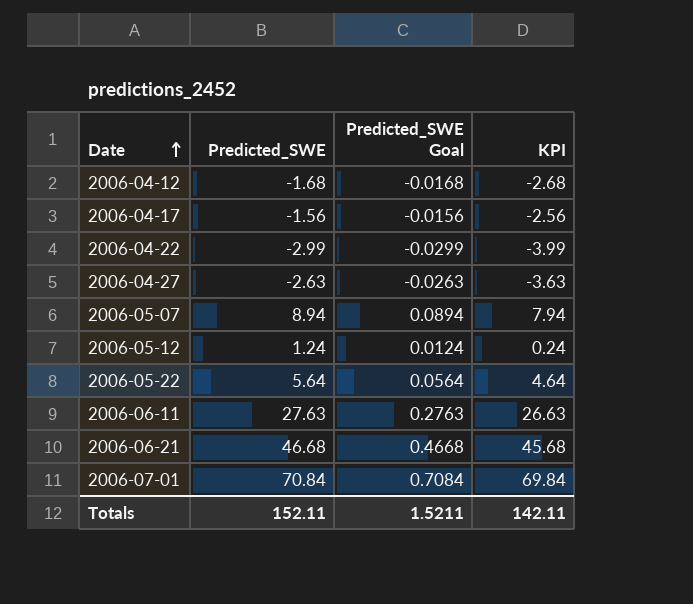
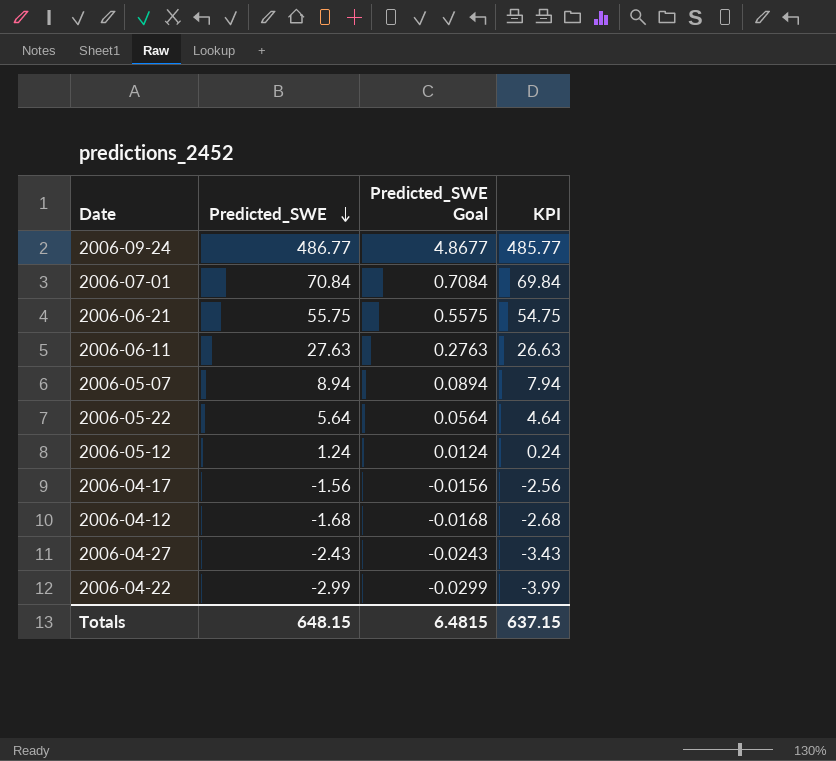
row order: Date ascending -> Predicted_SWE descending
row 2006-09-24: none -> 486.77 | 4.8677 | 485.77
2006-06-21 | Predicted_SWE: 46.68 -> 55.75
2006-06-21 | Predicted_SWE Goal: 0.4668 -> 0.5575
2006-06-21 | KPI: 45.68 -> 54.75
2006-04-27 | Predicted_SWE: -2.63 -> -2.43
2006-04-27 | Predicted_SWE Goal: -0.0263 -> -0.0243
2006-04-27 | KPI: -3.63 -> -3.43
Totals | Predicted_SWE: 152.11 -> 648.15
Totals | Predicted_SWE Goal: 1.5211 -> 6.4815
Totals | KPI: 142.11 -> 637.15

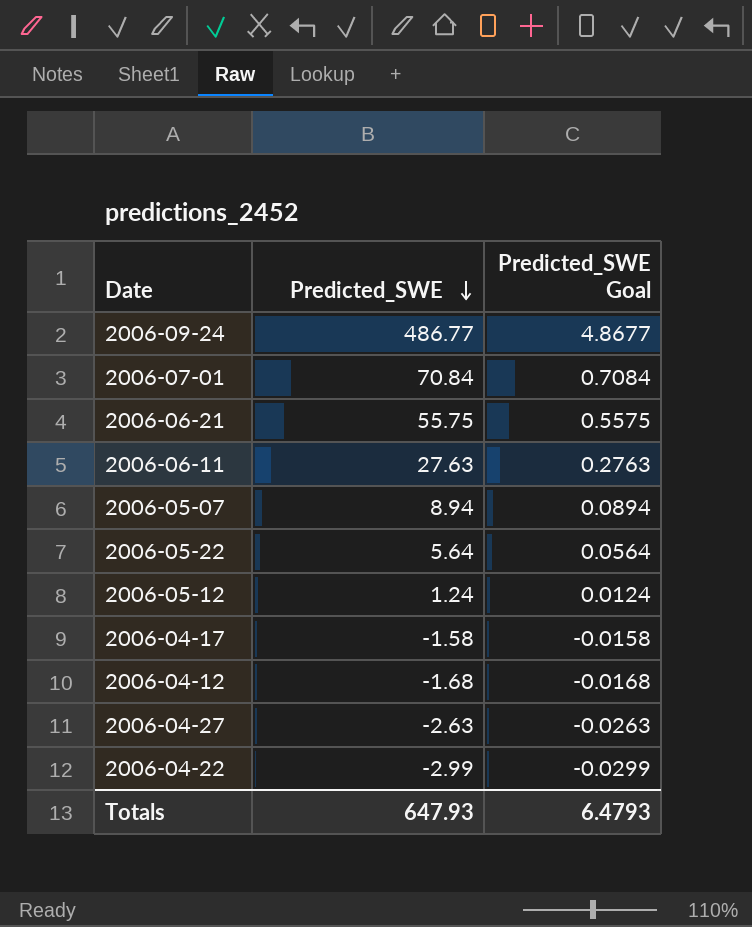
column KPI | formula: [Predicted_SWE] - 1 -> none
2006-04-17 | Predicted_SWE: -1.56 -> -1.58
2006-04-17 | Predicted_SWE Goal: -0.0156 -> -0.0158
2006-04-27 | Predicted_SWE: -2.43 -> -2.63
2006-04-27 | Predicted_SWE Goal: -0.0243 -> -0.0263
Totals | Predicted_SWE: 648.15 -> 647.93
Totals | Predicted_SWE Goal: 6.4815 -> 6.4793

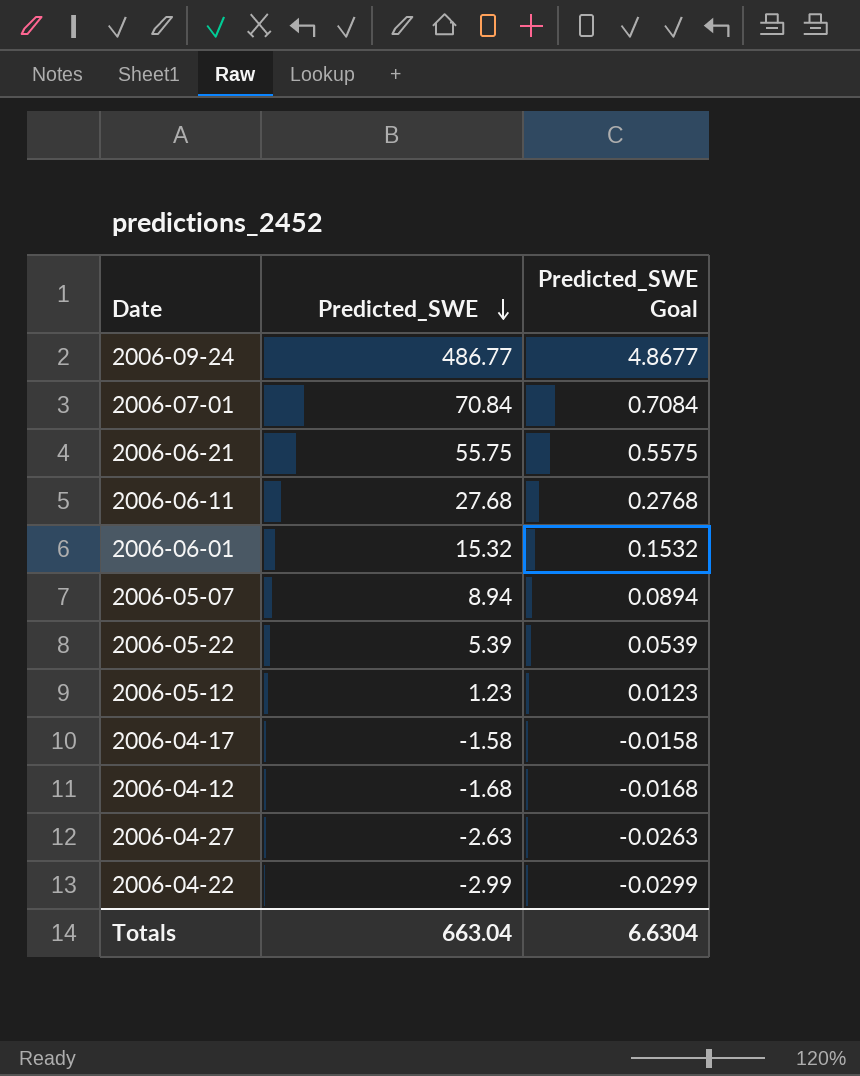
2006-06-11 | Predicted_SWE: 27.63 -> 27.68
2006-06-11 | Predicted_SWE Goal: 0.2763 -> 0.2768
row 2006-06-01: none -> 15.32 | 0.1532
2006-05-22 | Predicted_SWE: 5.64 -> 5.39
2006-05-22 | Predicted_SWE Goal: 0.0564 -> 0.0539
2006-05-12 | Predicted_SWE: 1.24 -> 1.23
2006-05-12 | Predicted_SWE Goal: 0.0124 -> 0.0123
Totals | Predicted_SWE: 647.93 -> 663.04
Totals | Predicted_SWE Goal: 6.4793 -> 6.6304

